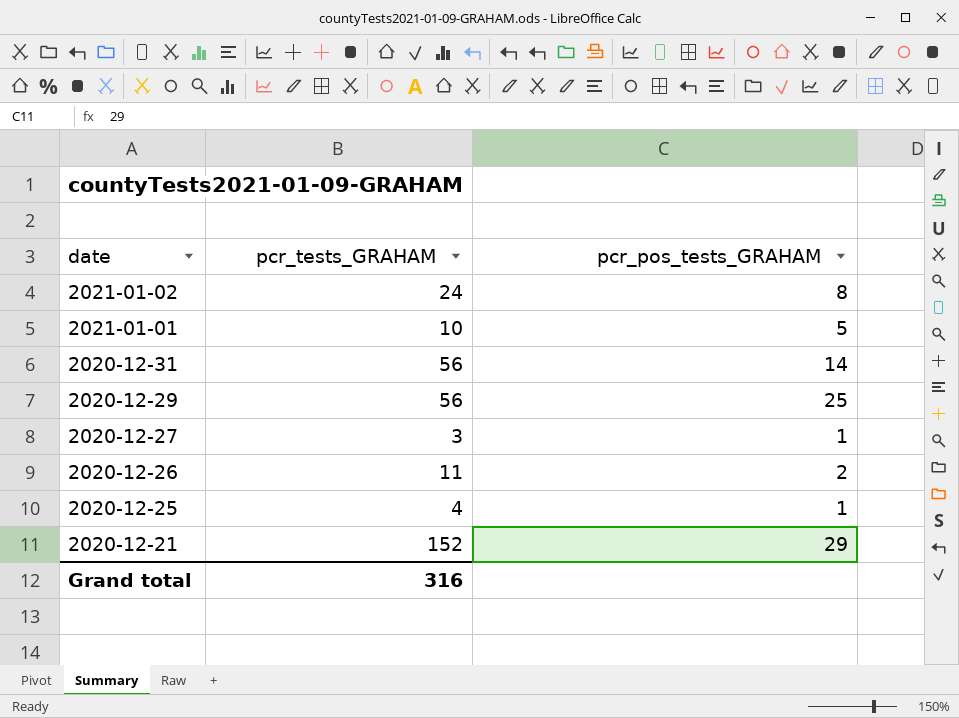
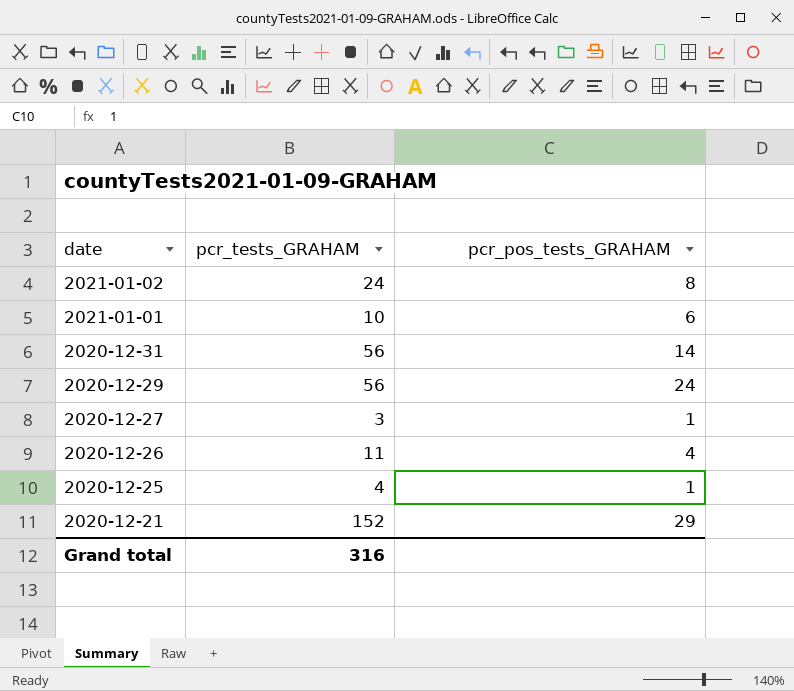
2021-01-01 | pcr_pos_tests_GRAHAM: 5 -> 6
2020-12-29 | pcr_pos_tests_GRAHAM: 25 -> 24
2020-12-26 | pcr_pos_tests_GRAHAM: 2 -> 4

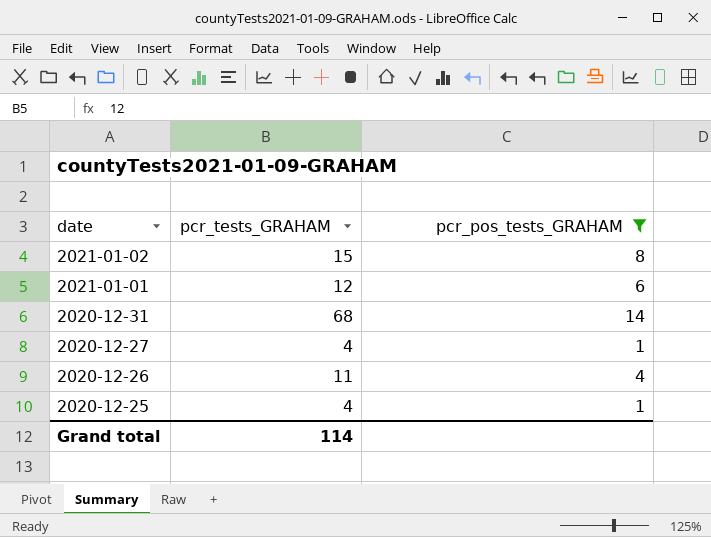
filter: none -> pcr_pos_tests_GRAHAM <= 14
2021-01-02 | pcr_tests_GRAHAM: 24 -> 15
2021-01-01 | pcr_tests_GRAHAM: 10 -> 12
2020-12-31 | pcr_tests_GRAHAM: 56 -> 68
2020-12-27 | pcr_tests_GRAHAM: 3 -> 4
Grand total | pcr_tests_GRAHAM: 316 -> 114

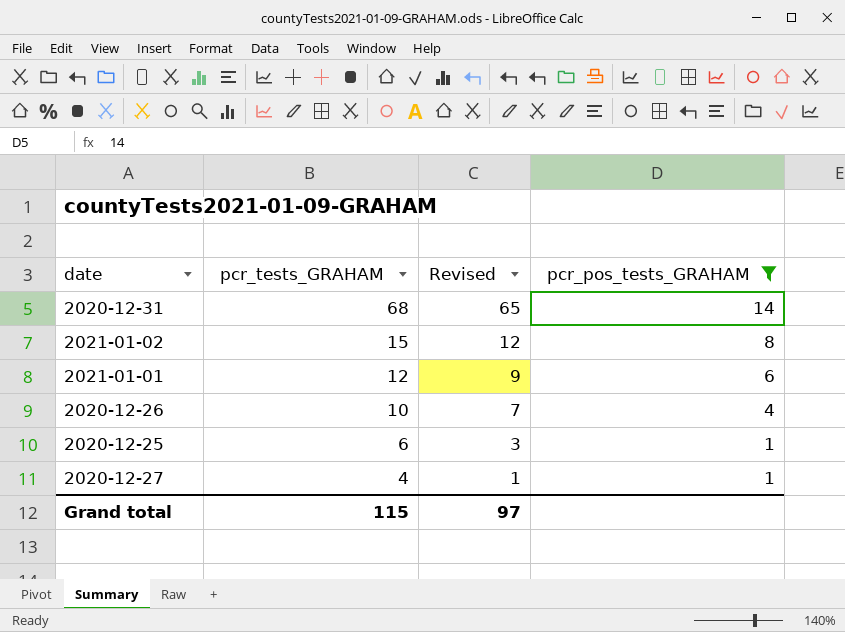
row order: date descending -> pcr_tests_GRAHAM descending
column Revised | formula: none -> [pcr_tests_GRAHAM] - 3
2020-12-26 | pcr_tests_GRAHAM: 11 -> 10
2020-12-25 | pcr_tests_GRAHAM: 4 -> 6
Grand total | pcr_tests_GRAHAM: 114 -> 115

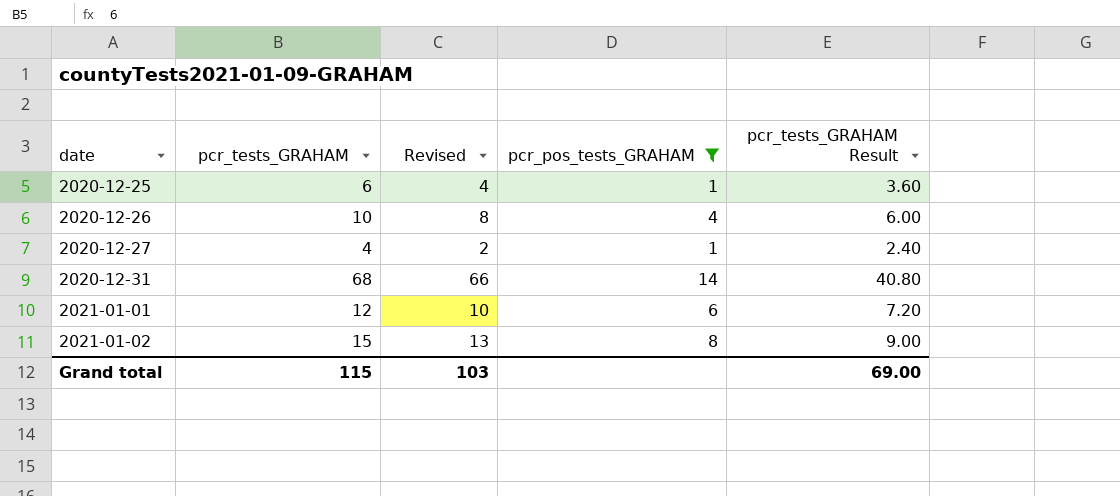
row order: pcr_tests_GRAHAM descending -> date ascending
column Revised | formula: [pcr_tests_GRAHAM] - 3 -> [pcr_tests_GRAHAM] - 2
column pcr_tests_GRAHAM Result | formula: none -> [pcr_tests_GRAHAM] * 0.6
Grand total | Revised: 97 -> 103

